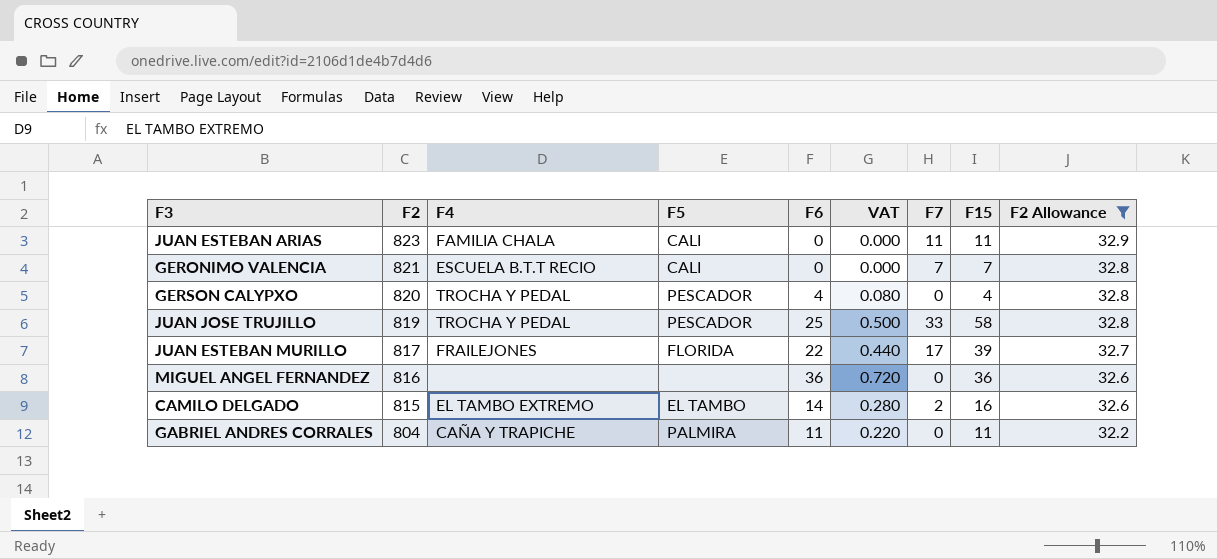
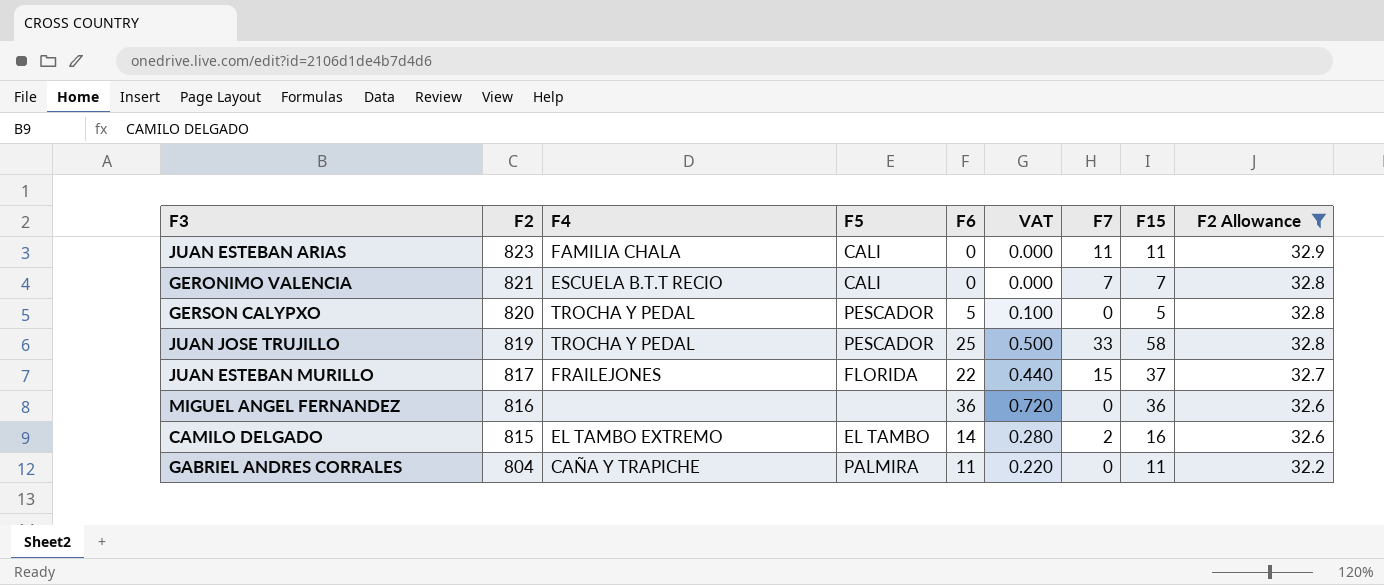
GERSON CALYPXO | F6: 4 -> 5
GERSON CALYPXO | VAT: 0.080 -> 0.100
GERSON CALYPXO | F15: 4 -> 5
JUAN ESTEBAN MURILLO | F7: 17 -> 15
JUAN ESTEBAN MURILLO | F15: 39 -> 37

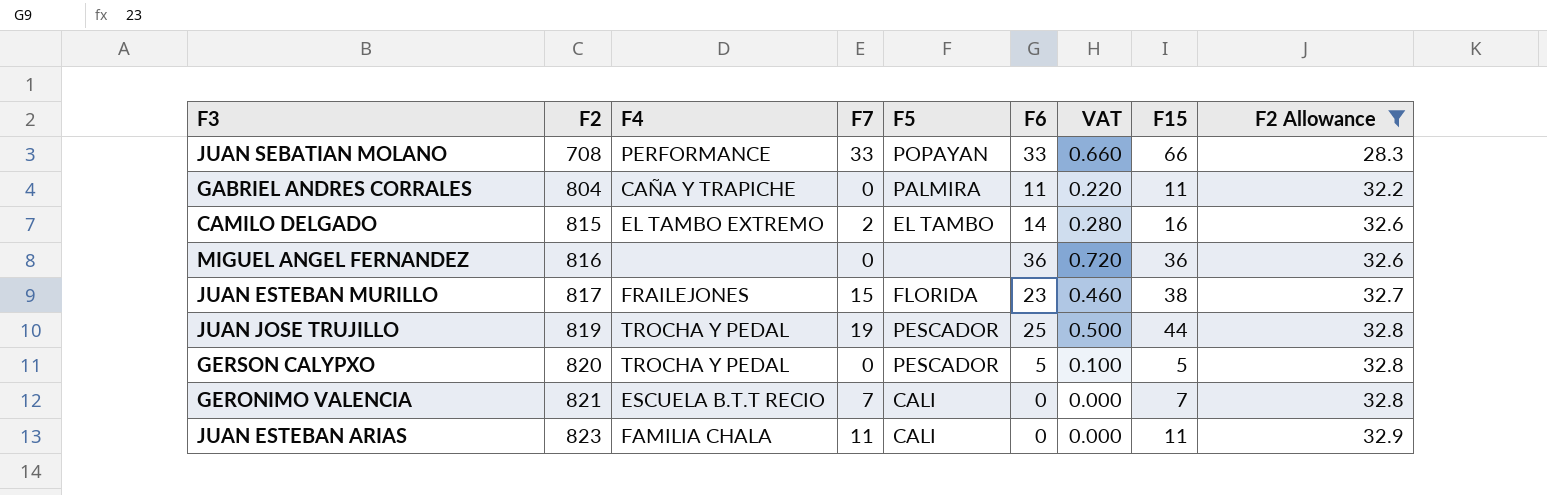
row order: F2 descending -> F2 ascending
column F7 | position: 7 -> 4
row JUAN SEBATIAN MOLANO: none -> 708 | PERFORMANCE | 33 | POPAYAN | 33 | 0.660 | 66 | 28.3
JUAN ESTEBAN MURILLO | F6: 22 -> 23
JUAN ESTEBAN MURILLO | VAT: 0.440 -> 0.460
JUAN ESTEBAN MURILLO | F15: 37 -> 38
JUAN JOSE TRUJILLO | F7: 33 -> 19
JUAN JOSE TRUJILLO | F15: 58 -> 44

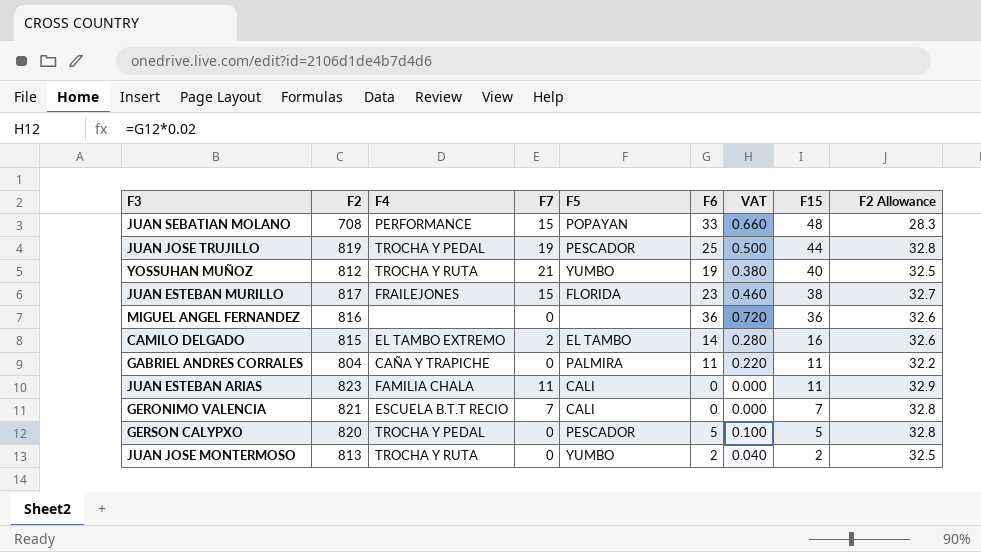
filter: F2 Allowance != 32.5 -> none
row order: F2 ascending -> F15 descending
JUAN SEBATIAN MOLANO | F7: 33 -> 15
JUAN SEBATIAN MOLANO | F15: 66 -> 48

